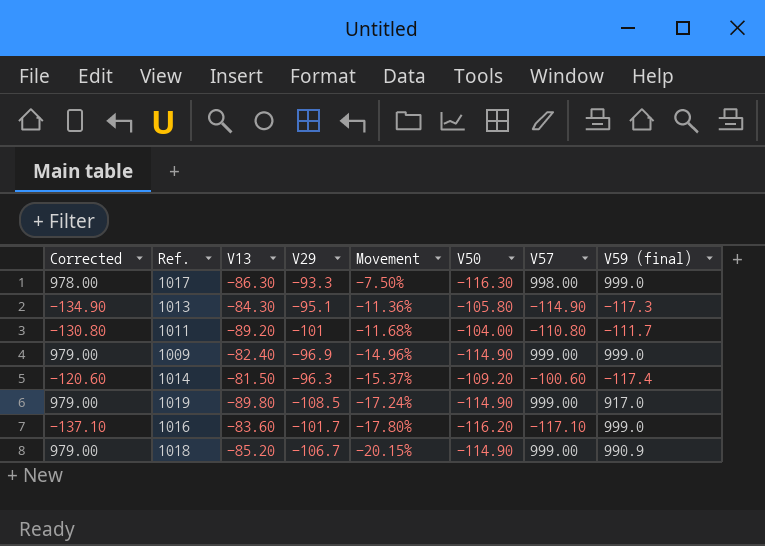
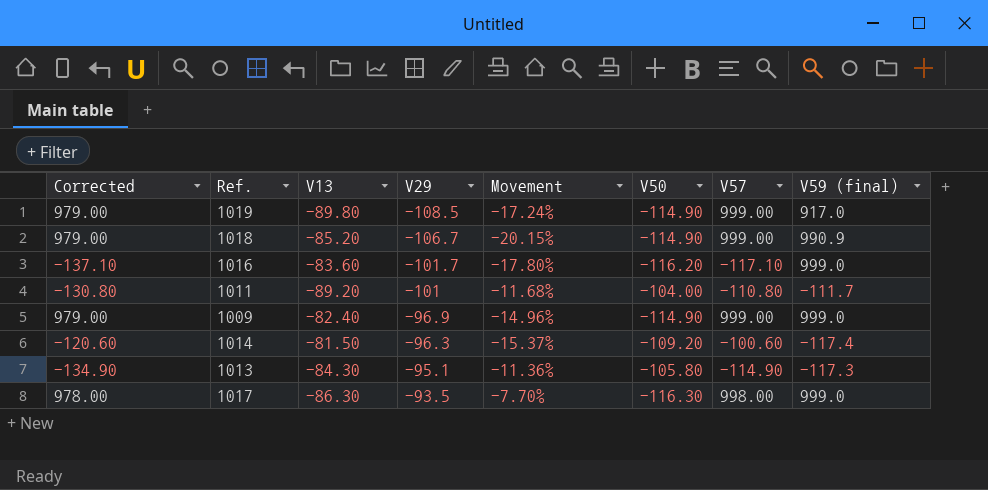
row order: Movement descending -> V29 ascending
1017 | V29: -93.3 -> -93.5
1017 | Movement: -7.50% -> -7.70%

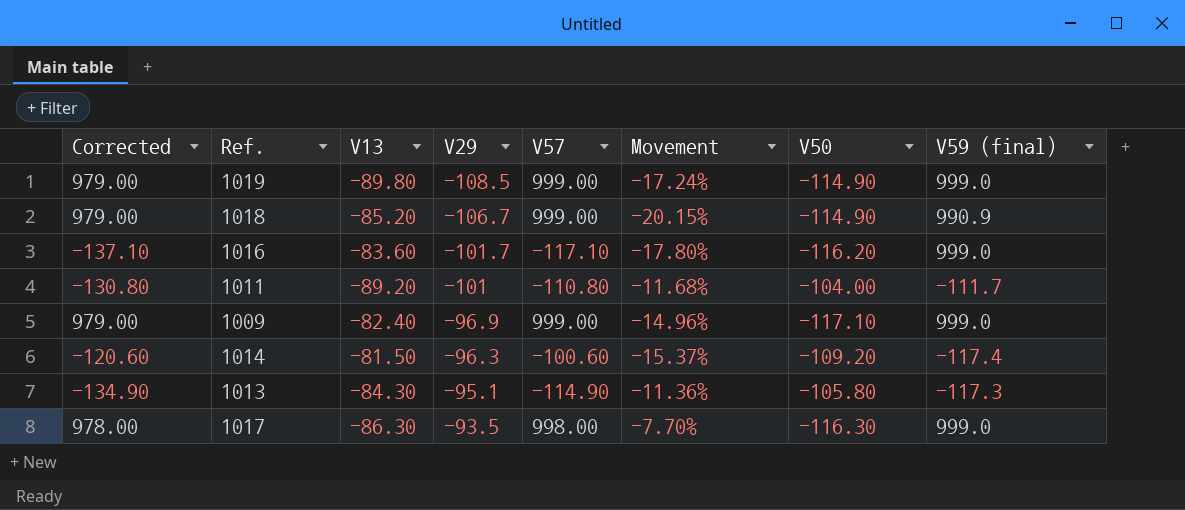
column V57 | position: 7 -> 5
1019 | V59 (final): 917.0 -> 999.0
1009 | V50: -114.90 -> -117.10

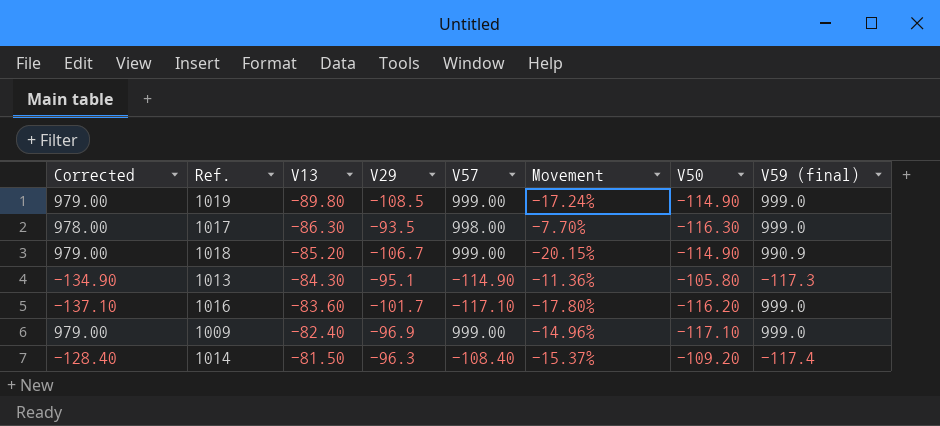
row order: V29 ascending -> V13 ascending
row 1011: -130.80 | -89.20 | -101 | -110.80 | -11.68% | -104.00 | -111.7 -> none
1014 | Corrected: -120.60 -> -128.40
1014 | V57: -100.60 -> -108.40

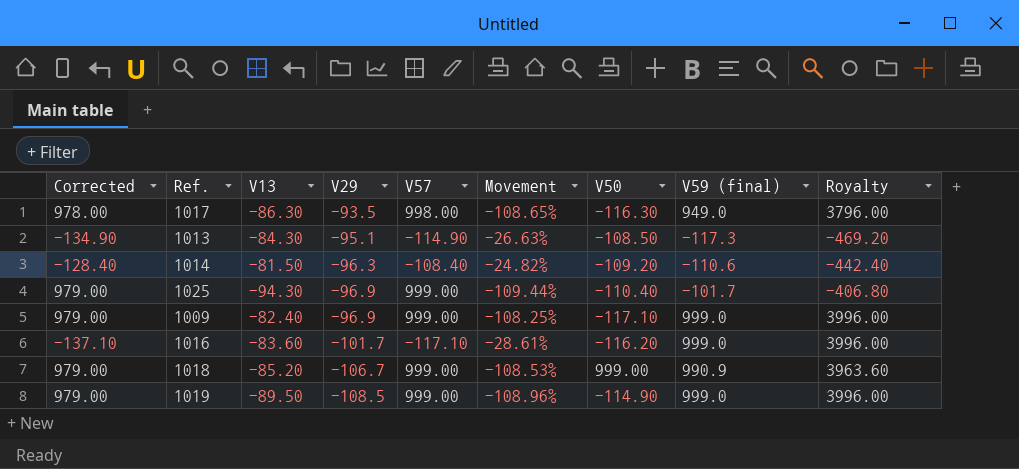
row order: V13 ascending -> V29 descending
column Movement | formula: ([V13] - [V29]) / [V29] -> ([V13] - [V57]) / [V57]
column Royalty | formula: none -> [V59 (final)] * 4
1017 | V59 (final): 999.0 -> 949.0
1013 | V50: -105.80 -> -108.50
1014 | V59 (final): -117.4 -> -110.6
row 1025: none -> 979.00 | -94.30 | -96.9 | 999.00 | -109.44% | -110.40 | -101.7 | -406.80
1018 | V50: -114.90 -> 999.00
1019 | V13: -89.80 -> -89.50

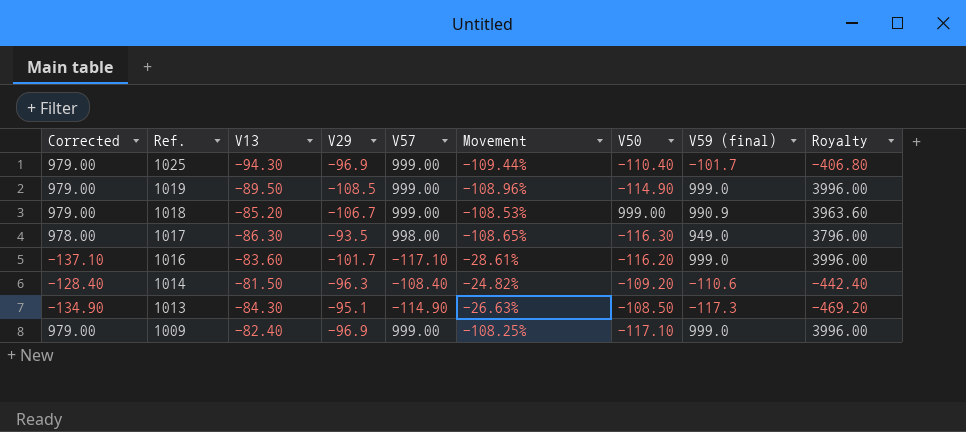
row order: V29 descending -> Ref. descending

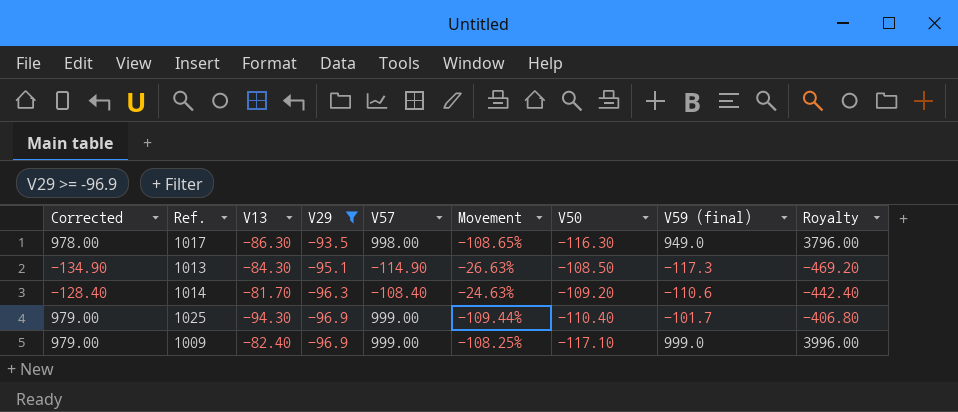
filter: none -> V29 >= -96.9
row order: Ref. descending -> V29 descending
1014 | V13: -81.50 -> -81.70
1014 | Movement: -24.82% -> -24.63%

